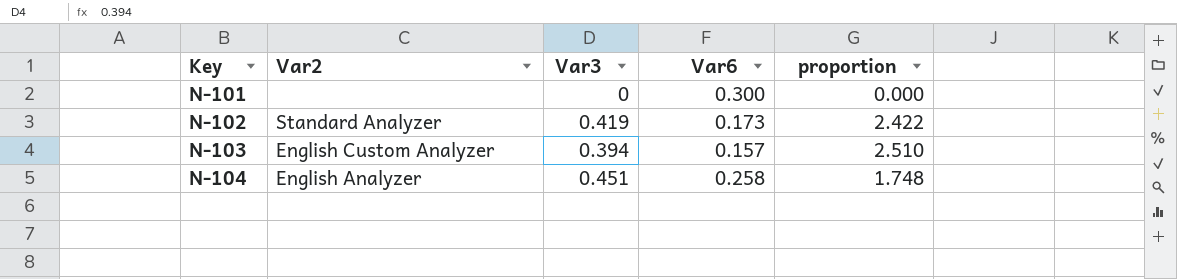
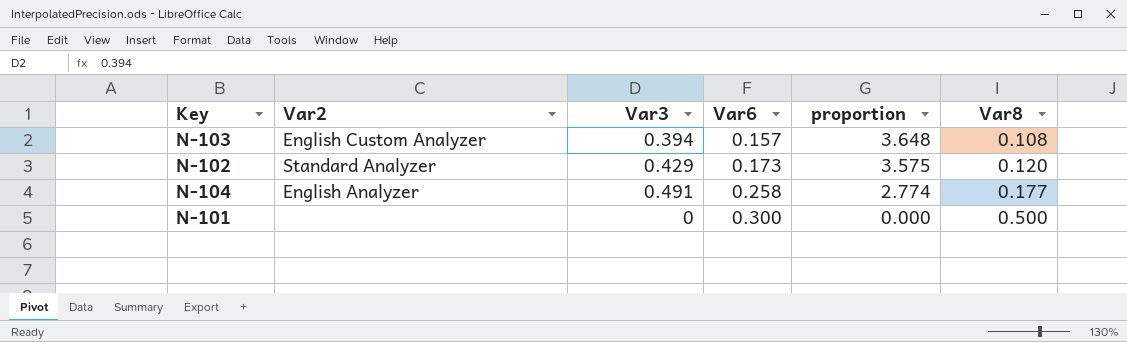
row order: Key ascending -> Var6 ascending
column proportion | formula: [Var3] / [Var6] -> [Var3] / [Var8]
column Var8 | position: none -> 6
N-102 | Var3: 0.419 -> 0.429
N-104 | Var3: 0.451 -> 0.491

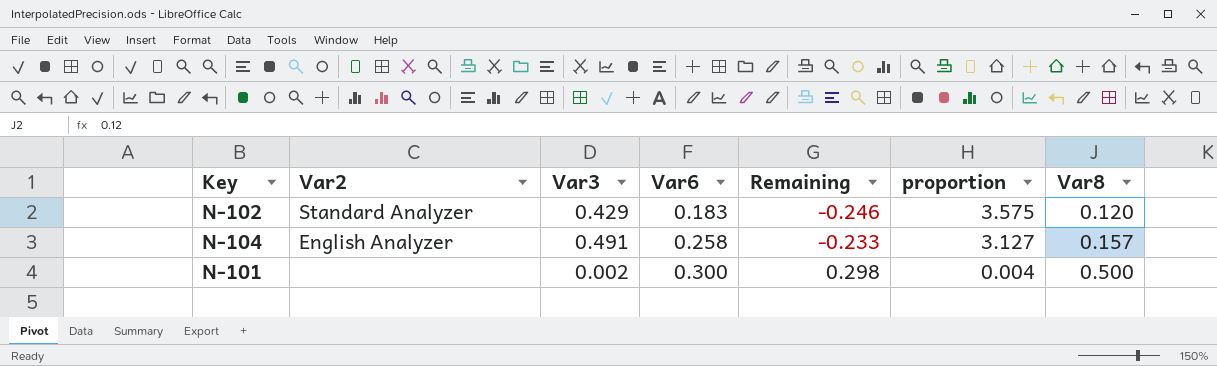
column Remaining | formula: none -> [Var6] - [Var3]
row N-103: English Custom Analyzer | 0.394 | 0.157 | 3.648 | 0.108 -> none
N-102 | Var6: 0.173 -> 0.183
N-104 | proportion: 2.774 -> 3.127
N-104 | Var8: 0.177 -> 0.157
N-101 | Var3: 0 -> 0.002
N-101 | proportion: 0.000 -> 0.004

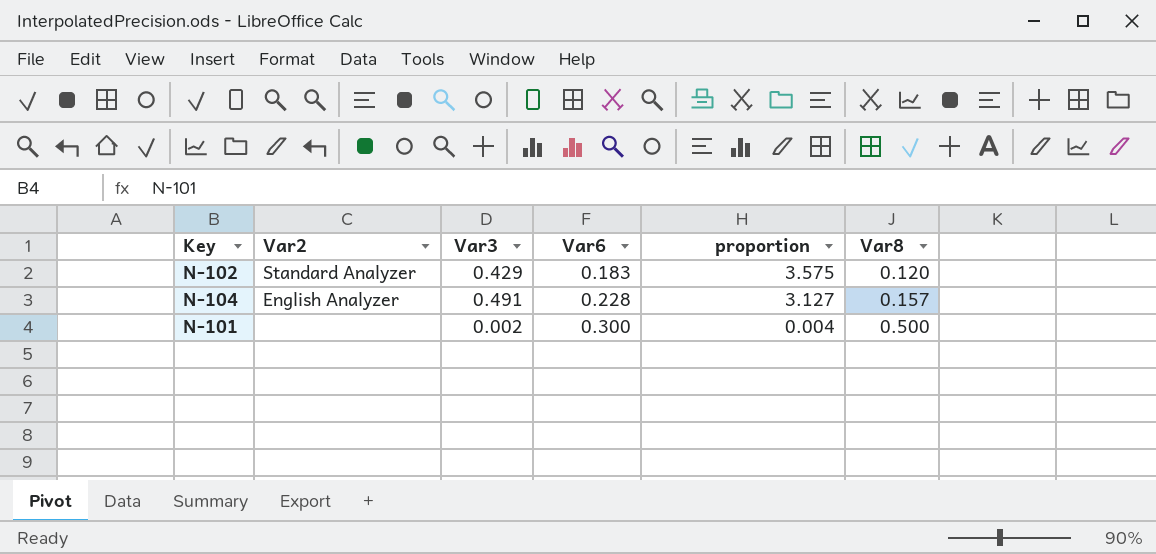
column Remaining | formula: [Var6] - [Var3] -> none
N-104 | Var6: 0.258 -> 0.228

